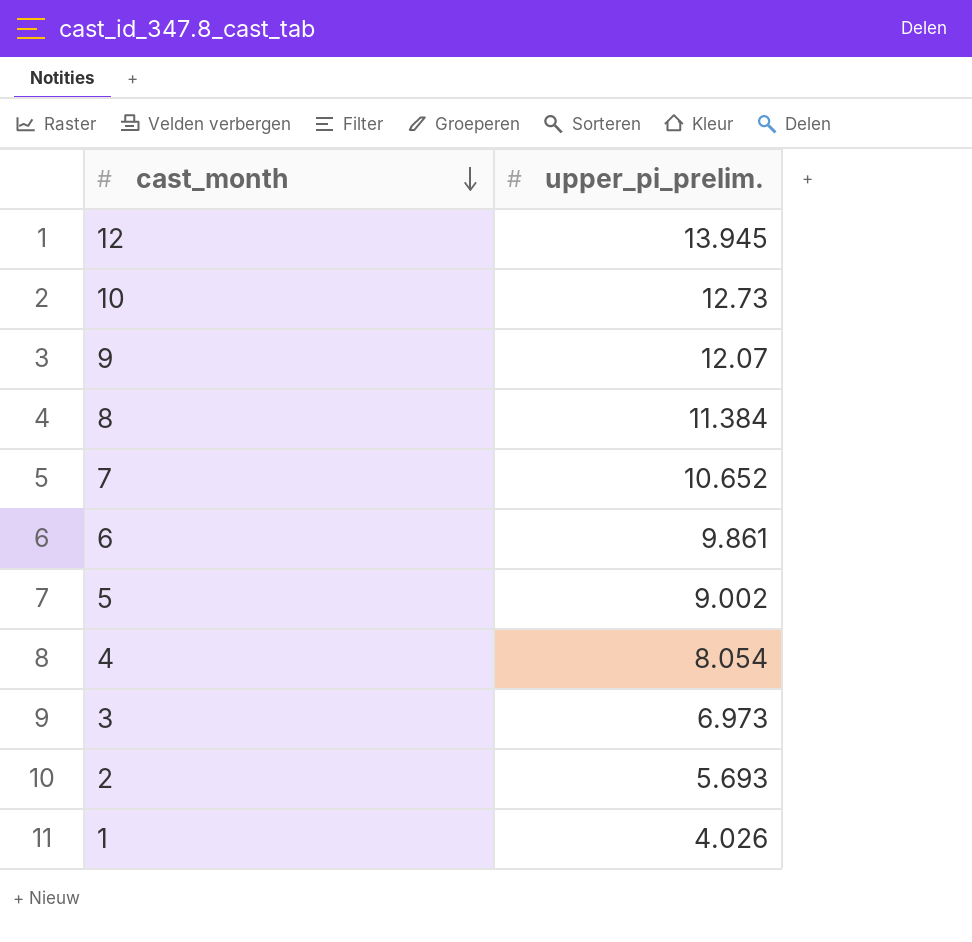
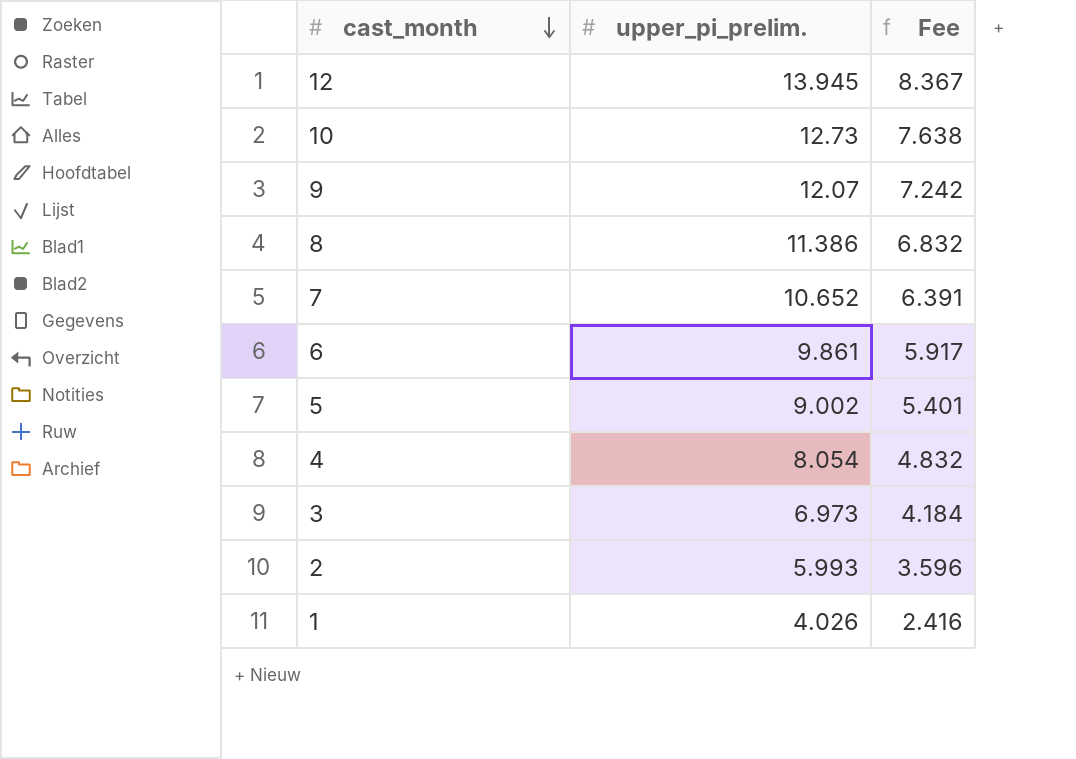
column Fee | formula: none -> [upper_pi_prelim.] * 0.6
8 | upper_pi_prelim.: 11.384 -> 11.386
2 | upper_pi_prelim.: 5.693 -> 5.993

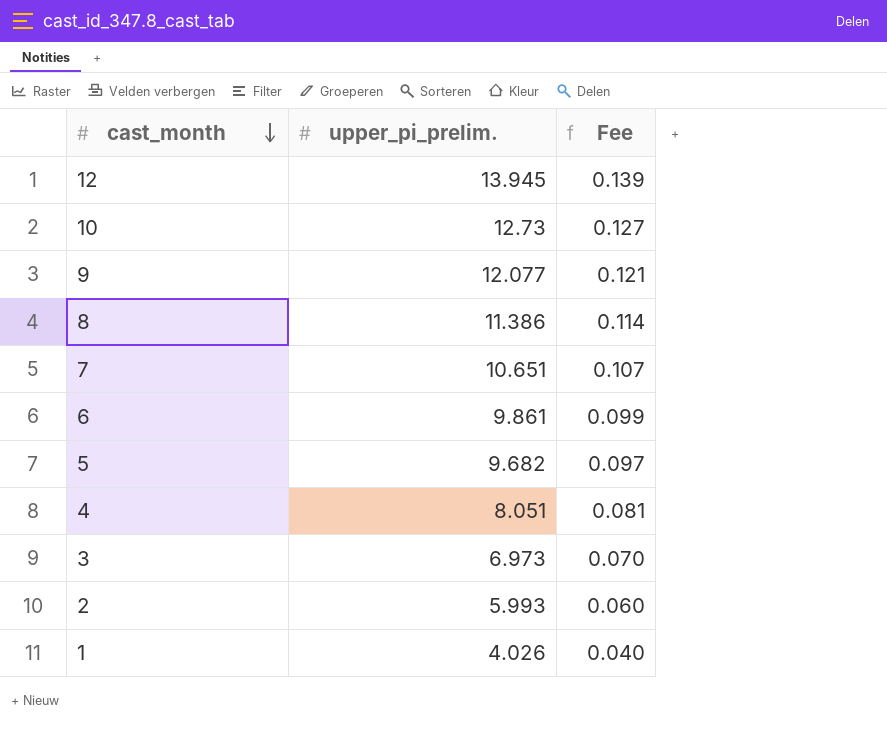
column Fee | formula: [upper_pi_prelim.] * 0.6 -> [upper_pi_prelim.] * 0.01
9 | upper_pi_prelim.: 12.07 -> 12.077
7 | upper_pi_prelim.: 10.652 -> 10.651
5 | upper_pi_prelim.: 9.002 -> 9.682
4 | upper_pi_prelim.: 8.054 -> 8.051

